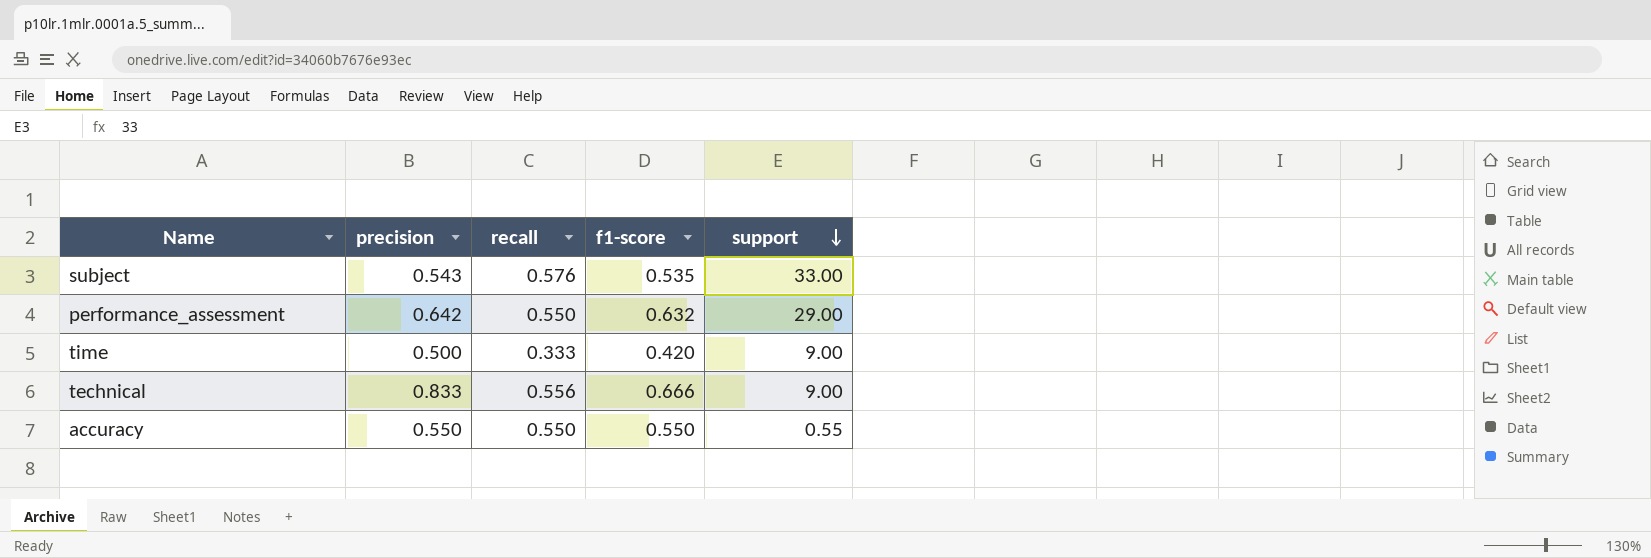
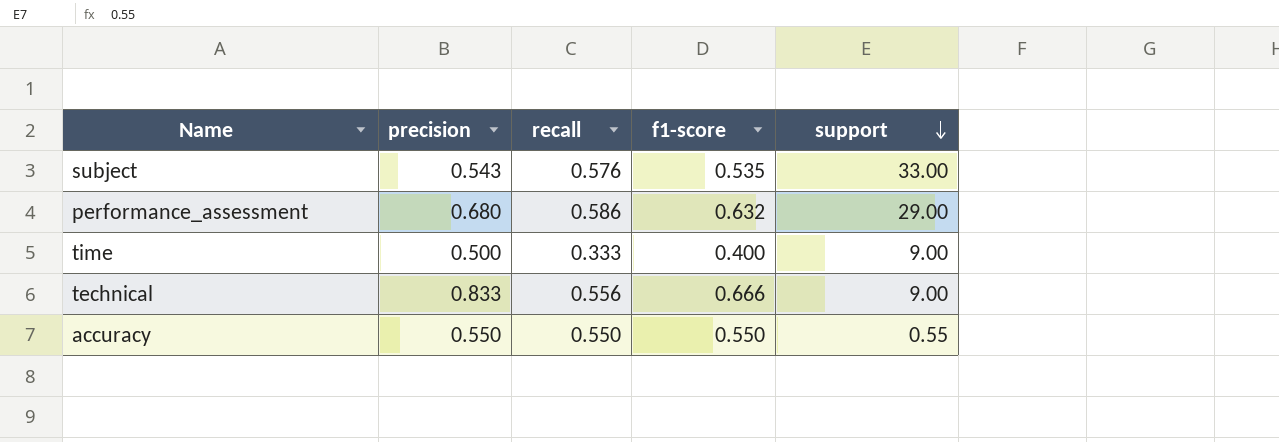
performance_assessment | precision: 0.642 -> 0.680
performance_assessment | recall: 0.550 -> 0.586
time | f1-score: 0.420 -> 0.400

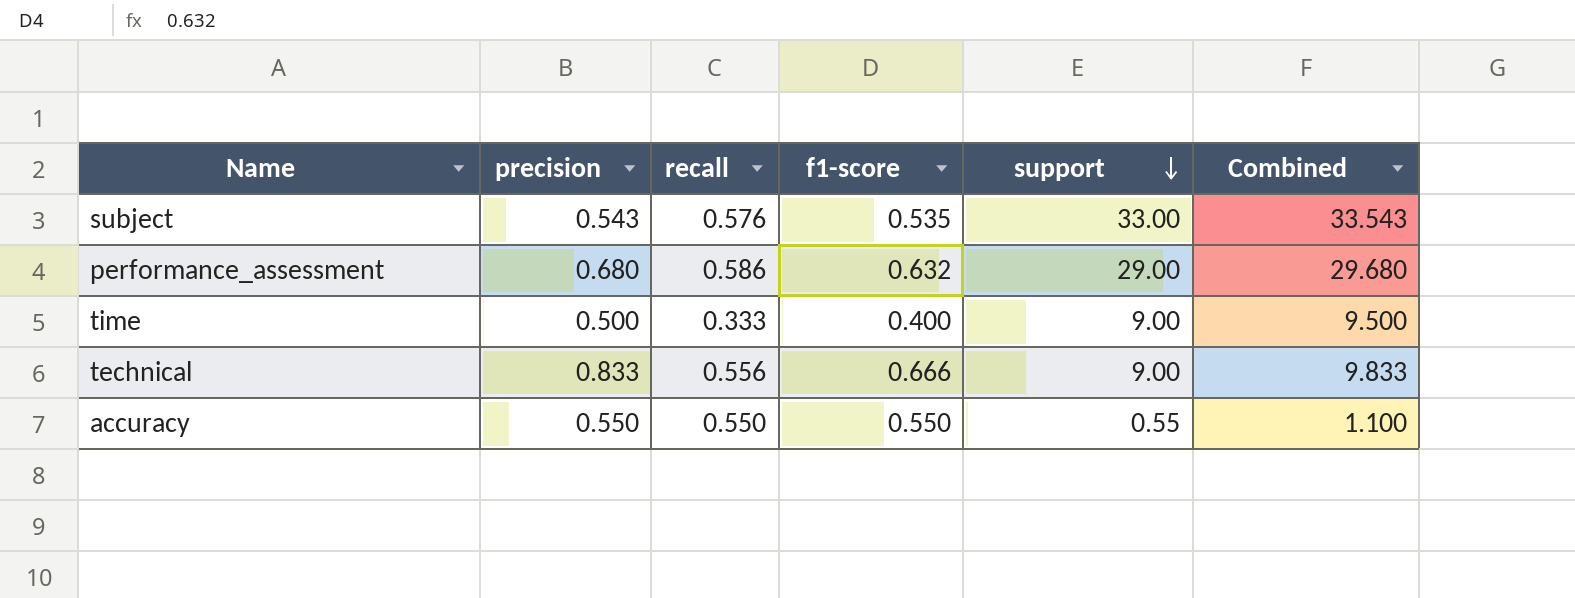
column Combined | formula: none -> [precision] + [support]

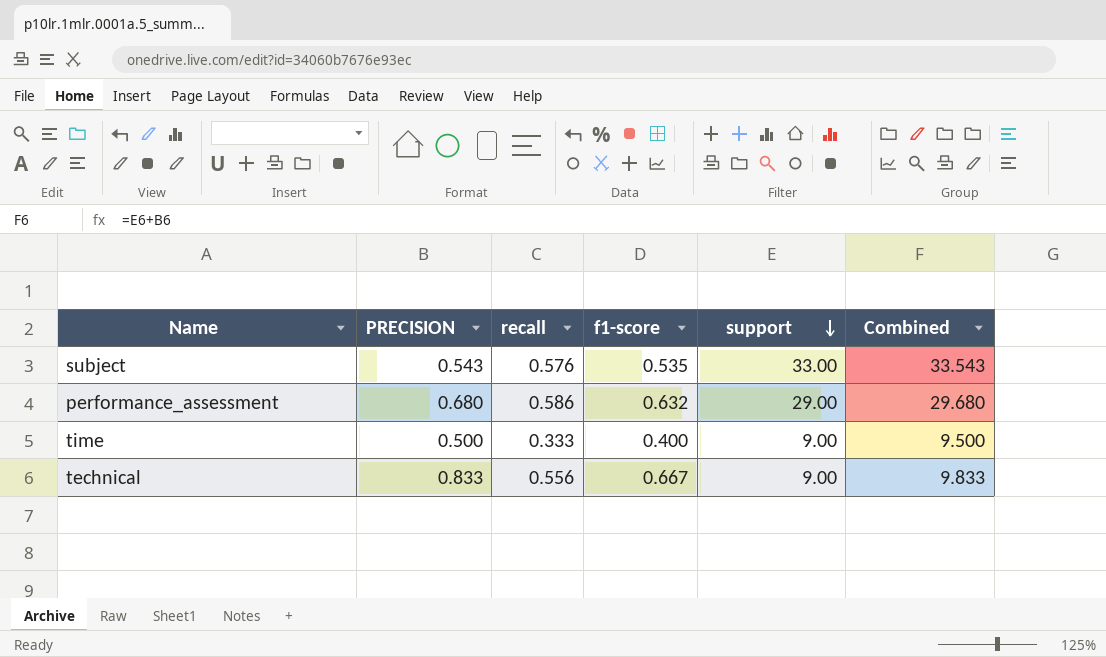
column name: precision -> PRECISION
row accuracy: 0.550 | 0.550 | 0.550 | 0.55 | 1.100 -> none
technical | f1-score: 0.666 -> 0.667

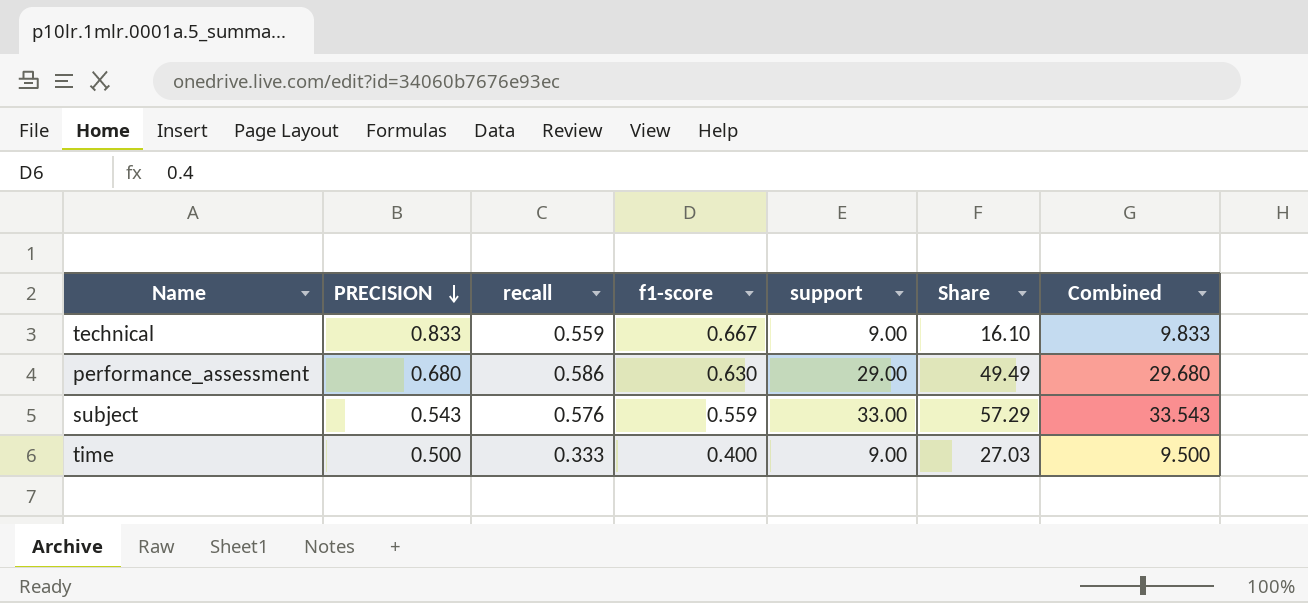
row order: support descending -> PRECISION descending
column Share | formula: none -> [support] / [recall]
technical | recall: 0.556 -> 0.559
performance_assessment | f1-score: 0.632 -> 0.630
subject | f1-score: 0.535 -> 0.559

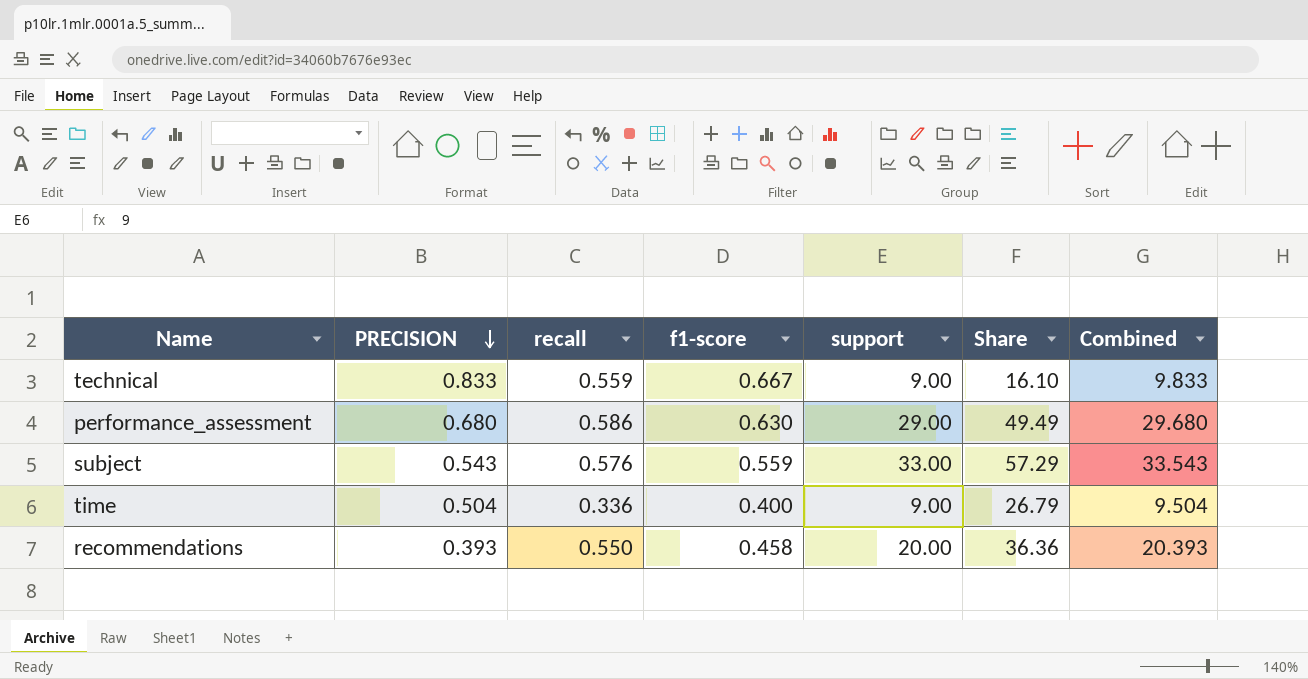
time | PRECISION: 0.500 -> 0.504
time | recall: 0.333 -> 0.336
time | Share: 27.03 -> 26.79
time | Combined: 9.500 -> 9.504
row recommendations: none -> 0.393 | 0.550 | 0.458 | 20.00 | 36.36 | 20.393

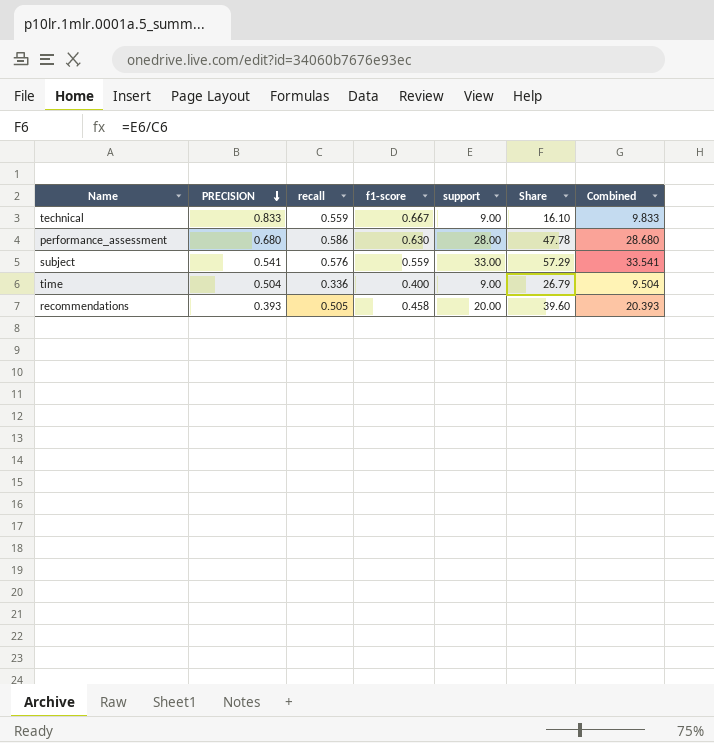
performance_assessment | support: 29.00 -> 28.00
performance_assessment | Share: 49.49 -> 47.78
performance_assessment | Combined: 29.680 -> 28.680
subject | PRECISION: 0.543 -> 0.541
subject | Combined: 33.543 -> 33.541
recommendations | recall: 0.550 -> 0.505
recommendations | Share: 36.36 -> 39.60

